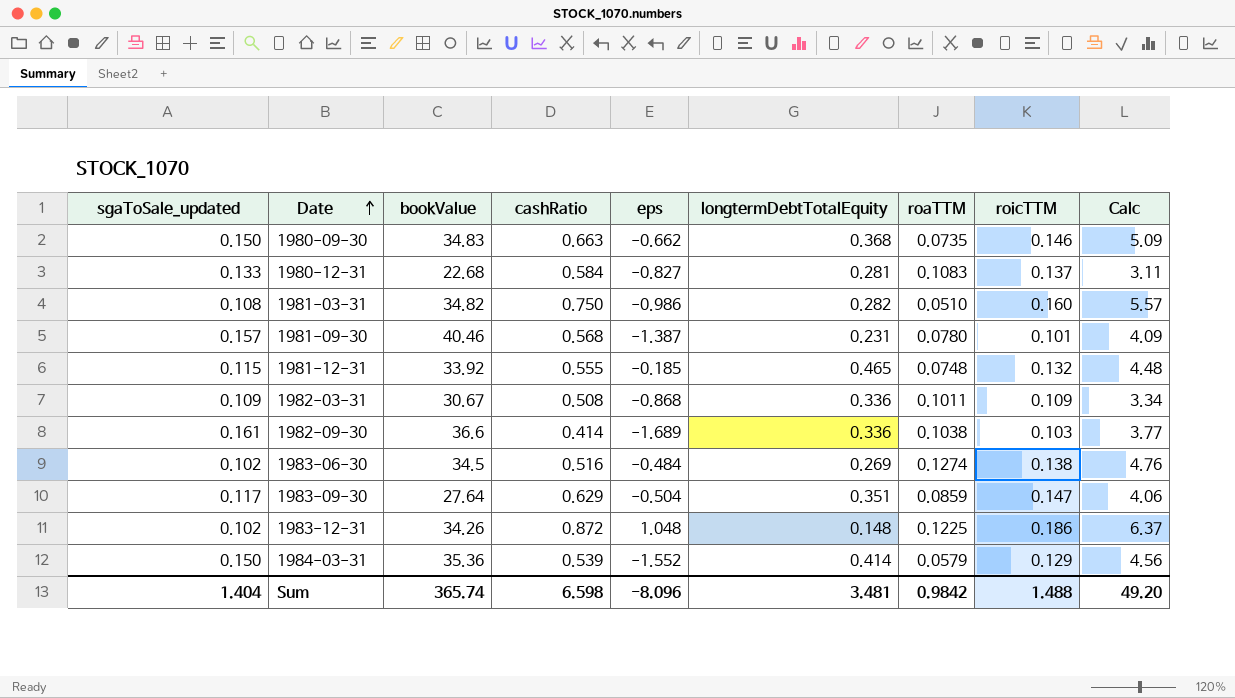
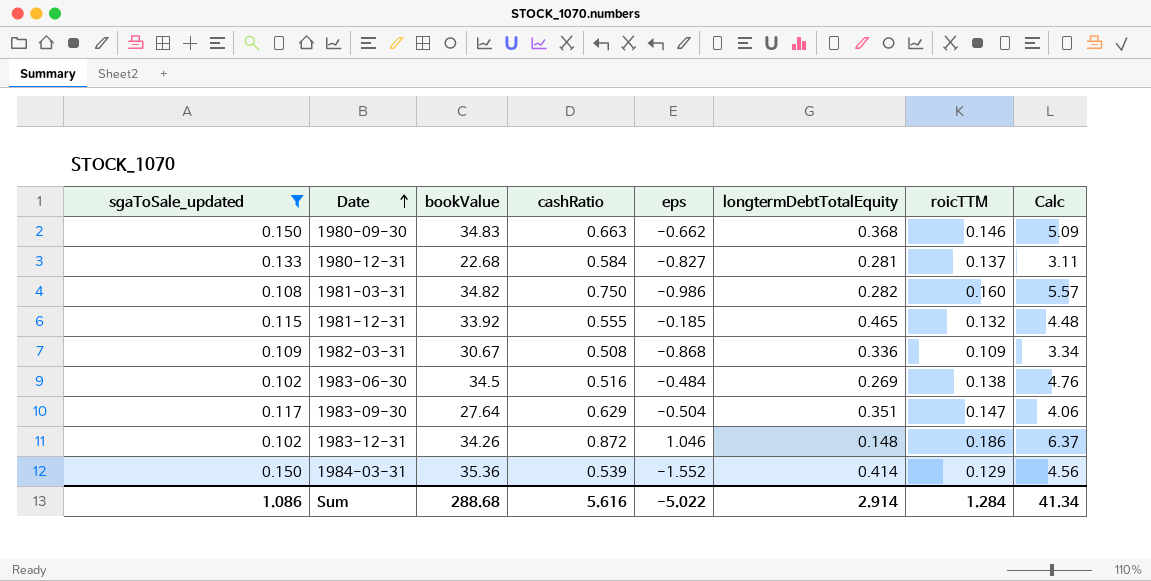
filter: none -> sgaToSale_updated <= 0.150
column roaTTM | position: 7 -> none
1983-12-31 | eps: 1.048 -> 1.046
Sum | sgaToSale_updated: 1.404 -> 1.086
Sum | bookValue: 365.74 -> 288.68
Sum | cashRatio: 6.598 -> 5.616
Sum | eps: -8.096 -> -5.022
Sum | longtermDebtTotalEquity: 3.481 -> 2.914
Sum | roicTTM: 1.488 -> 1.284
Sum | Calc: 49.20 -> 41.34

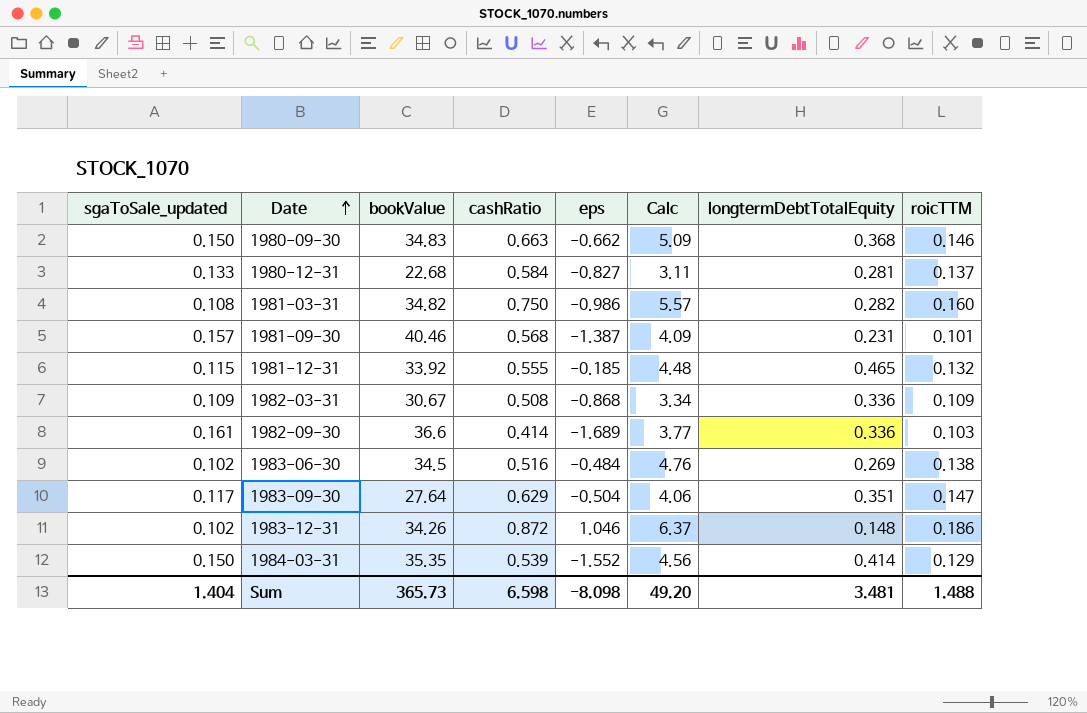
filter: sgaToSale_updated <= 0.150 -> none
column Calc | position: 8 -> 6
1984-03-31 | bookValue: 35.36 -> 35.35
Sum | sgaToSale_updated: 1.086 -> 1.404
Sum | bookValue: 288.68 -> 365.73
Sum | cashRatio: 5.616 -> 6.598
Sum | eps: -5.022 -> -8.098
Sum | Calc: 41.34 -> 49.20
Sum | longtermDebtTotalEquity: 2.914 -> 3.481
Sum | roicTTM: 1.284 -> 1.488

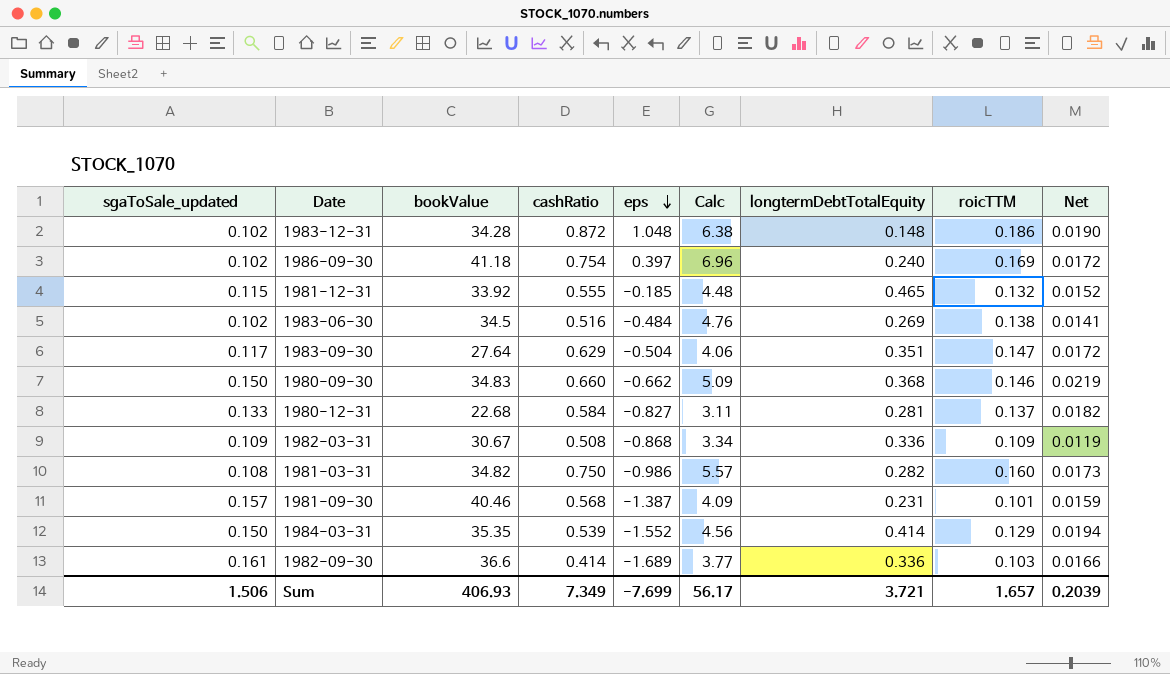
row order: Date ascending -> eps descending
column Net | formula: none -> [sgaToSale_updated] * [roicTTM]
1983-12-31 | bookValue: 34.26 -> 34.28
1983-12-31 | eps: 1.046 -> 1.048
1983-12-31 | Calc: 6.37 -> 6.38
row 1986-09-30: none -> 0.102 | 41.18 | 0.754 | 0.397 | 6.96 | 0.240 | 0.169 | 0.0172
1980-09-30 | cashRatio: 0.663 -> 0.660
Sum | sgaToSale_updated: 1.404 -> 1.506
Sum | bookValue: 365.73 -> 406.93
Sum | cashRatio: 6.598 -> 7.349
Sum | eps: -8.098 -> -7.699
Sum | Calc: 49.20 -> 56.17
Sum | longtermDebtTotalEquity: 3.481 -> 3.721
Sum | roicTTM: 1.488 -> 1.657

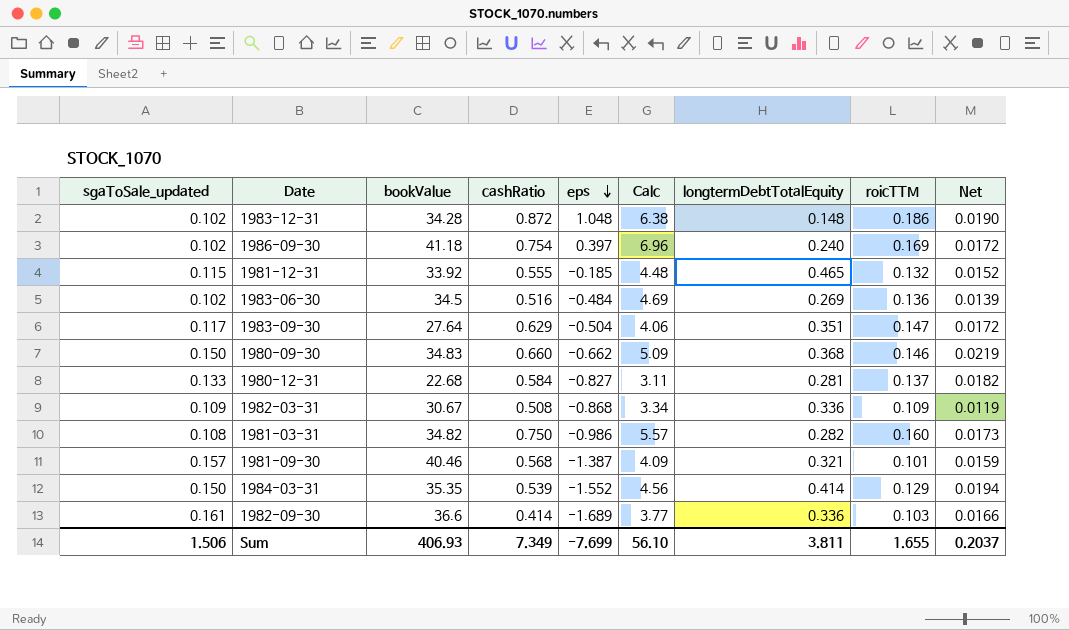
1983-06-30 | Calc: 4.76 -> 4.69
1983-06-30 | roicTTM: 0.138 -> 0.136
1983-06-30 | Net: 0.0141 -> 0.0139
1981-09-30 | longtermDebtTotalEquity: 0.231 -> 0.321
Sum | Calc: 56.17 -> 56.10
Sum | longtermDebtTotalEquity: 3.721 -> 3.811
Sum | roicTTM: 1.657 -> 1.655
Sum | Net: 0.2039 -> 0.2037

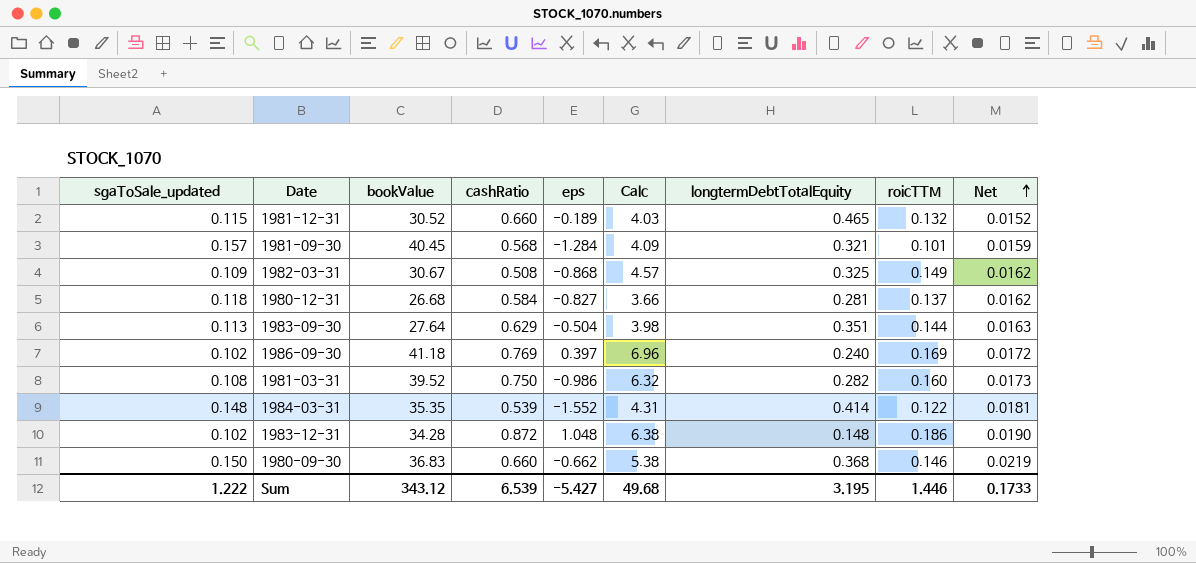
row order: eps descending -> Net ascending
row 1983-06-30: 0.102 | 34.5 | 0.516 | -0.484 | 4.69 | 0.269 | 0.136 | 0.0139 -> none
row 1982-09-30: 0.161 | 36.6 | 0.414 | -1.689 | 3.77 | 0.336 | 0.103 | 0.0166 -> none
1981-12-31 | bookValue: 33.92 -> 30.52
1981-12-31 | cashRatio: 0.555 -> 0.660
1981-12-31 | eps: -0.185 -> -0.189
1981-12-31 | Calc: 4.48 -> 4.03
1981-09-30 | bookValue: 40.46 -> 40.45
1981-09-30 | eps: -1.387 -> -1.284
1982-03-31 | Calc: 3.34 -> 4.57
1982-03-31 | longtermDebtTotalEquity: 0.336 -> 0.325
1982-03-31 | roicTTM: 0.109 -> 0.149
1982-03-31 | Net: 0.0119 -> 0.0162
1980-12-31 | sgaToSale_updated: 0.133 -> 0.118
1980-12-31 | bookValue: 22.68 -> 26.68
1980-12-31 | Calc: 3.11 -> 3.66
1980-12-31 | Net: 0.0182 -> 0.0162
1983-09-30 | sgaToSale_updated: 0.117 -> 0.113
1983-09-30 | Calc: 4.06 -> 3.98
1983-09-30 | roicTTM: 0.147 -> 0.144
1983-09-30 | Net: 0.0172 -> 0.0163
1986-09-30 | cashRatio: 0.754 -> 0.769
1981-03-31 | bookValue: 34.82 -> 39.52
1981-03-31 | Calc: 5.57 -> 6.32
1984-03-31 | sgaToSale_updated: 0.150 -> 0.148
1984-03-31 | Calc: 4.56 -> 4.31
1984-03-31 | roicTTM: 0.129 -> 0.122
1984-03-31 | Net: 0.0194 -> 0.0181
1980-09-30 | bookValue: 34.83 -> 36.83
1980-09-30 | Calc: 5.09 -> 5.38
Sum | sgaToSale_updated: 1.506 -> 1.222
Sum | bookValue: 406.93 -> 343.12
Sum | cashRatio: 7.349 -> 6.539
Sum | eps: -7.699 -> -5.427
Sum | Calc: 56.10 -> 49.68
Sum | longtermDebtTotalEquity: 3.811 -> 3.195
Sum | roicTTM: 1.655 -> 1.446
Sum | Net: 0.2037 -> 0.1733

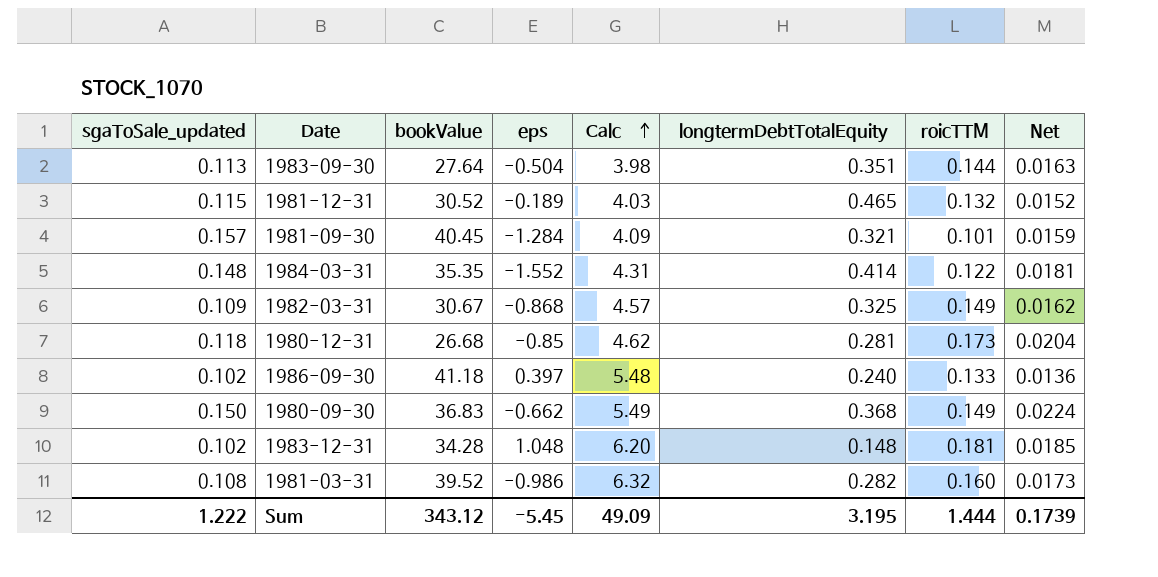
row order: Net ascending -> Calc ascending
column cashRatio | position: 4 -> none
1980-12-31 | eps: -0.827 -> -0.85
1980-12-31 | Calc: 3.66 -> 4.62
1980-12-31 | roicTTM: 0.137 -> 0.173
1980-12-31 | Net: 0.0162 -> 0.0204
1986-09-30 | Calc: 6.96 -> 5.48
1986-09-30 | roicTTM: 0.169 -> 0.133
1986-09-30 | Net: 0.0172 -> 0.0136
1980-09-30 | Calc: 5.38 -> 5.49
1980-09-30 | roicTTM: 0.146 -> 0.149
1980-09-30 | Net: 0.0219 -> 0.0224
1983-12-31 | Calc: 6.38 -> 6.20
1983-12-31 | roicTTM: 0.186 -> 0.181
1983-12-31 | Net: 0.0190 -> 0.0185
Sum | eps: -5.427 -> -5.45
Sum | Calc: 49.68 -> 49.09
Sum | roicTTM: 1.446 -> 1.444
Sum | Net: 0.1733 -> 0.1739

